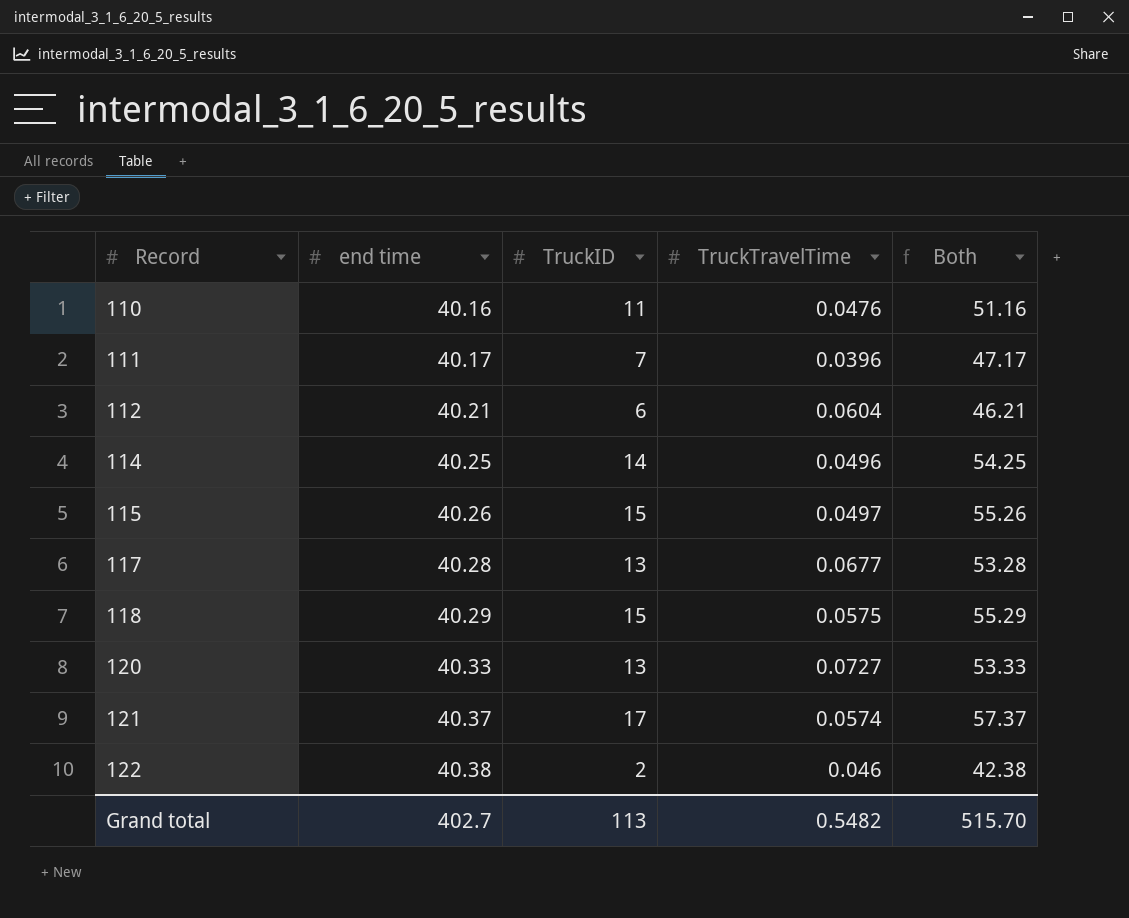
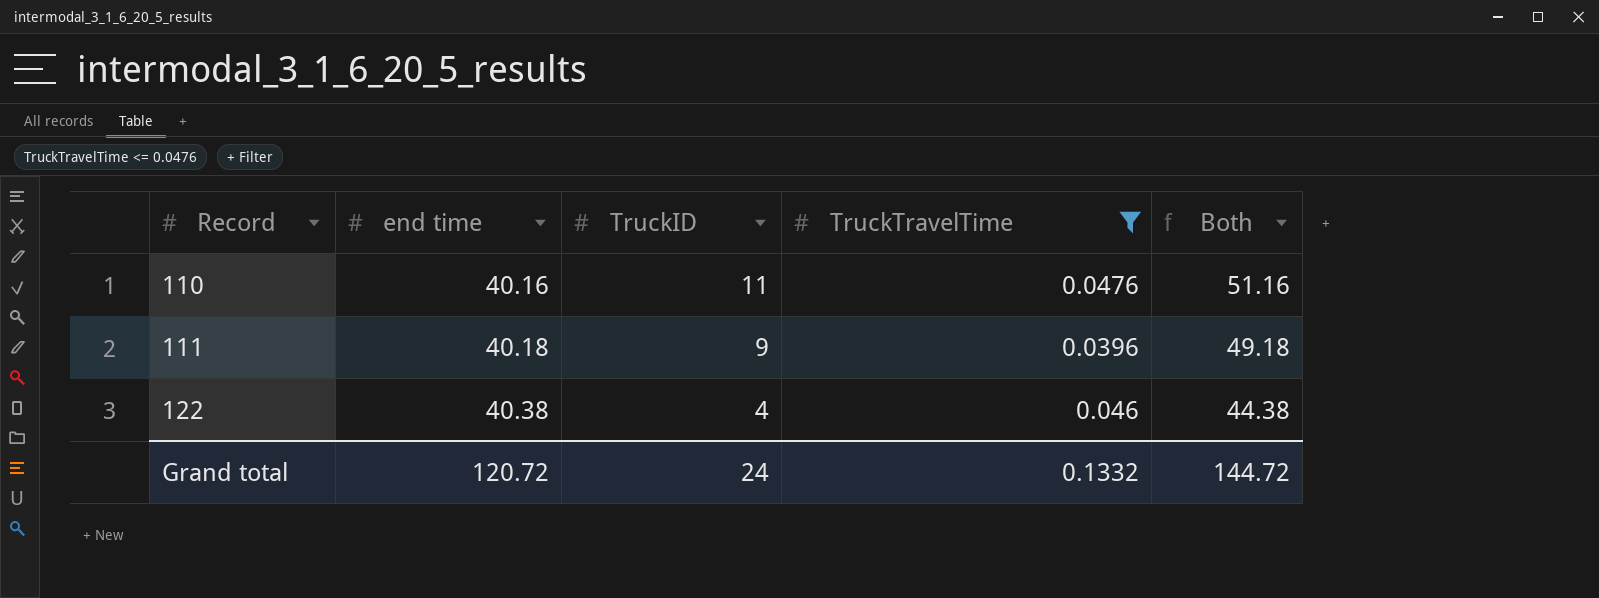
filter: none -> TruckTravelTime <= 0.0476
111 | end time: 40.17 -> 40.18
111 | TruckID: 7 -> 9
111 | Both: 47.17 -> 49.18
122 | TruckID: 2 -> 4
122 | Both: 42.38 -> 44.38
Grand total | end time: 402.7 -> 120.72
Grand total | TruckID: 113 -> 24
Grand total | TruckTravelTime: 0.5482 -> 0.1332
Grand total | Both: 515.70 -> 144.72

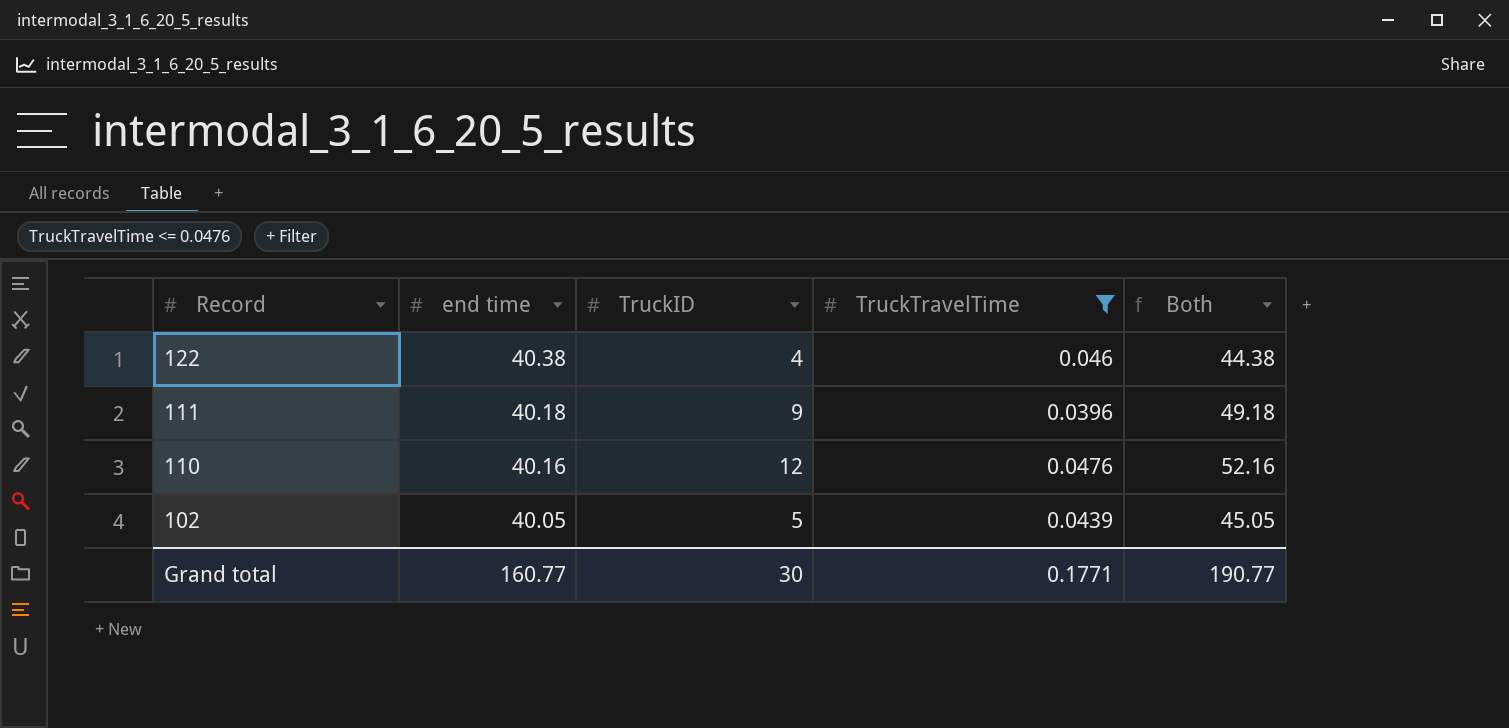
row order: Record ascending -> Record descending
110 | TruckID: 11 -> 12
110 | Both: 51.16 -> 52.16
row 102: none -> 40.05 | 5 | 0.0439 | 45.05
Grand total | end time: 120.72 -> 160.77
Grand total | TruckID: 24 -> 30
Grand total | TruckTravelTime: 0.1332 -> 0.1771
Grand total | Both: 144.72 -> 190.77

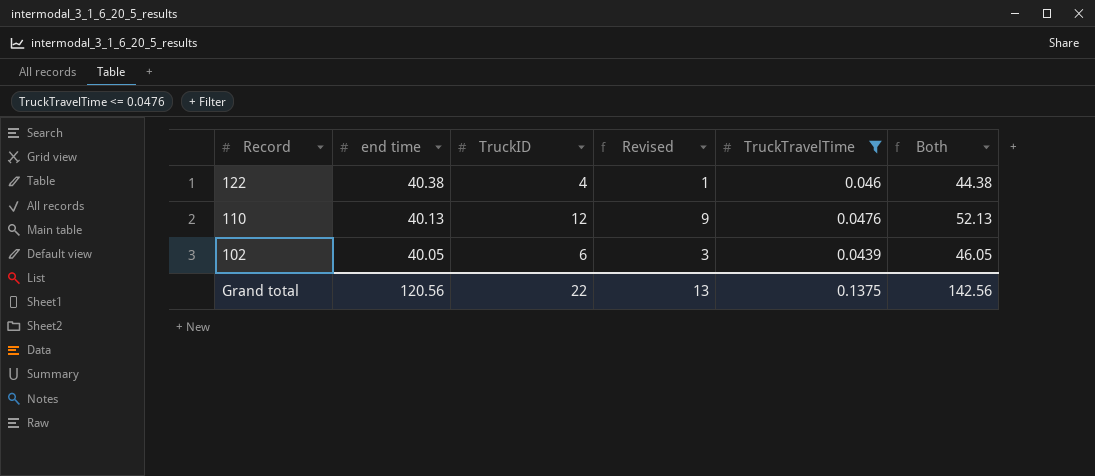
column Revised | formula: none -> [TruckID] - 3
row 111: 40.18 | 9 | 0.0396 | 49.18 -> none
110 | end time: 40.16 -> 40.13
110 | Both: 52.16 -> 52.13
102 | TruckID: 5 -> 6
102 | Both: 45.05 -> 46.05
Grand total | end time: 160.77 -> 120.56
Grand total | TruckID: 30 -> 22
Grand total | TruckTravelTime: 0.1771 -> 0.1375
Grand total | Both: 190.77 -> 142.56

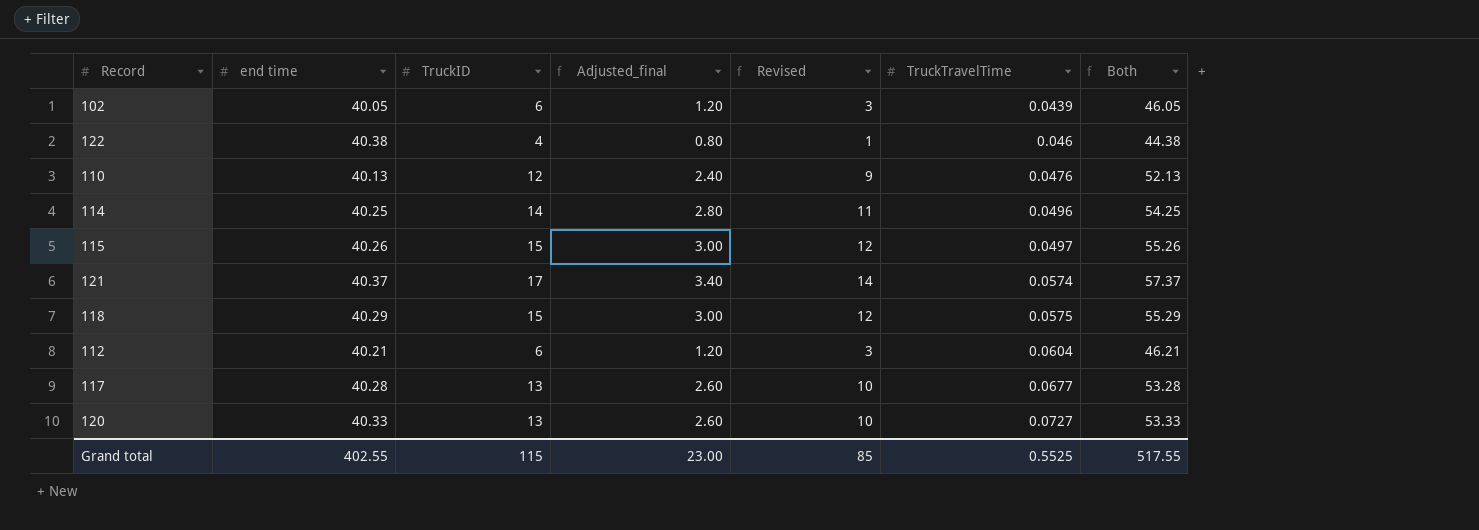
filter: TruckTravelTime <= 0.0476 -> none
row order: Record descending -> TruckTravelTime ascending
column Adjusted_final | formula: none -> [TruckID] * 0.2
Grand total | end time: 120.56 -> 402.55
Grand total | TruckID: 22 -> 115
Grand total | Revised: 13 -> 85
Grand total | TruckTravelTime: 0.1375 -> 0.5525
Grand total | Both: 142.56 -> 517.55

